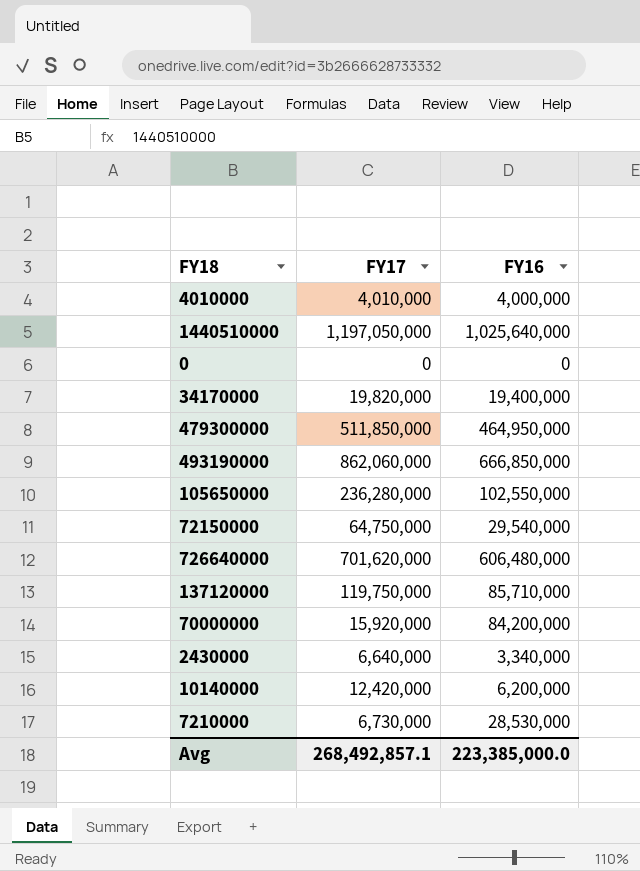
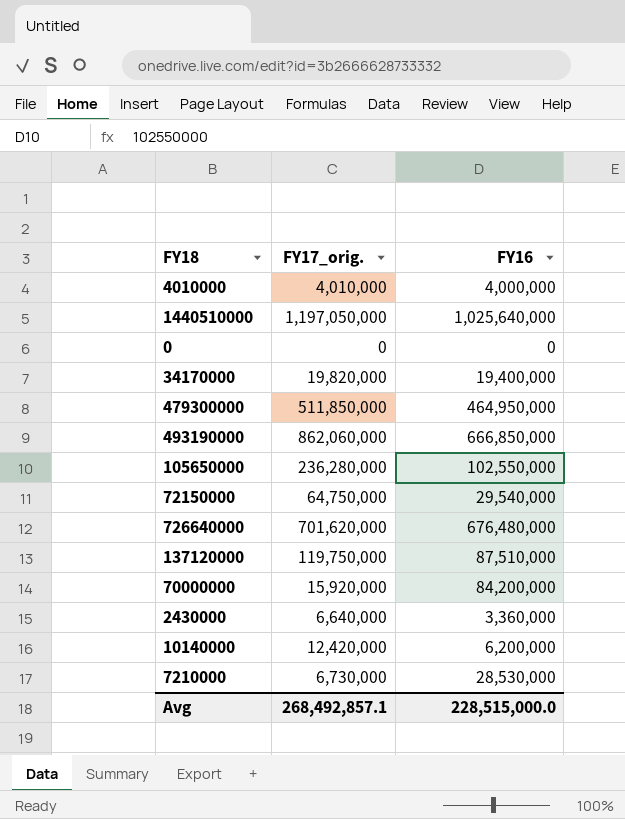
column name: FY17 -> FY17_orig.
726640000 | FY16: 606,480,000 -> 676,480,000
137120000 | FY16: 85,710,000 -> 87,510,000
2430000 | FY16: 3,340,000 -> 3,360,000
Avg | FY16: 223,385,000.0 -> 228,515,000.0

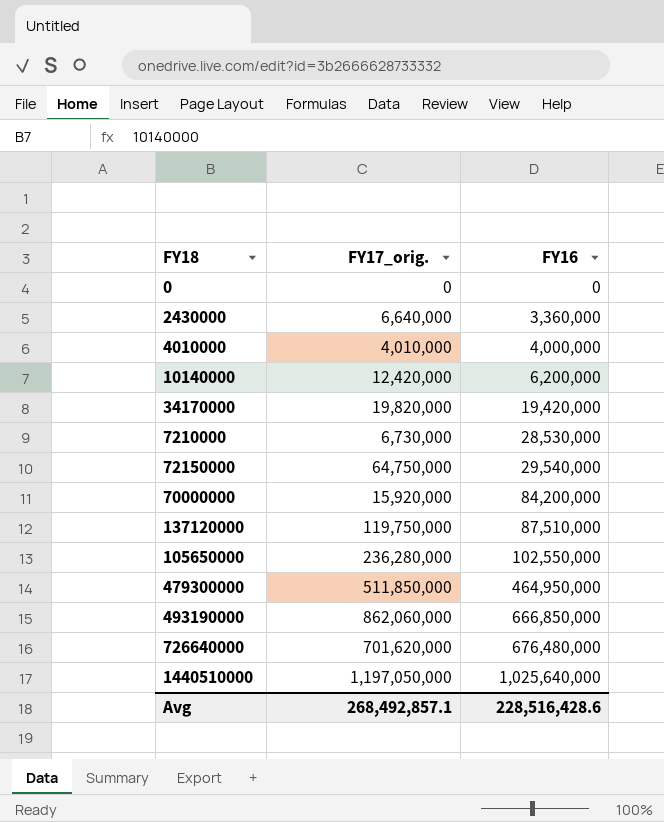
row order: none -> FY16 ascending
34170000 | FY16: 19,400,000 -> 19,420,000
Avg | FY16: 228,515,000.0 -> 228,516,428.6

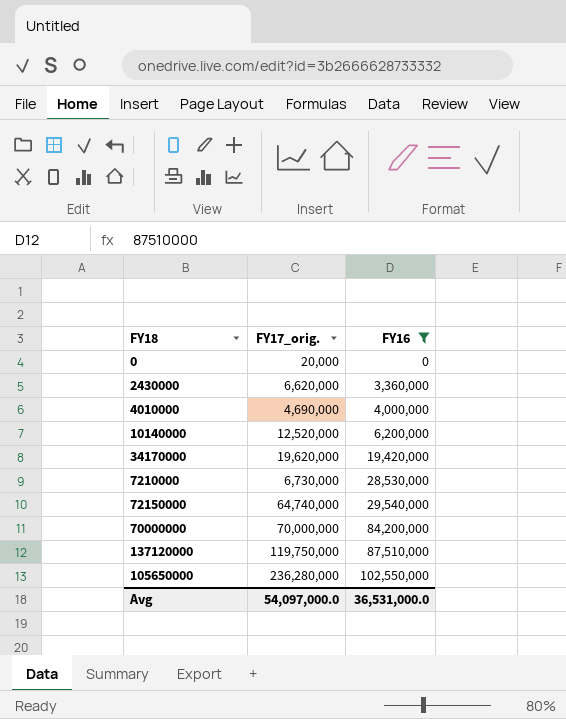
filter: none -> FY16 <= 102,550,000
0 | FY17_orig.: 0 -> 20,000
2430000 | FY17_orig.: 6,640,000 -> 6,620,000
4010000 | FY17_orig.: 4,010,000 -> 4,690,000
10140000 | FY17_orig.: 12,420,000 -> 12,520,000
34170000 | FY17_orig.: 19,820,000 -> 19,620,000
72150000 | FY17_orig.: 64,750,000 -> 64,740,000
70000000 | FY17_orig.: 15,920,000 -> 70,000,000
Avg | FY17_orig.: 268,492,857.1 -> 54,097,000.0
Avg | FY16: 228,516,428.6 -> 36,531,000.0

